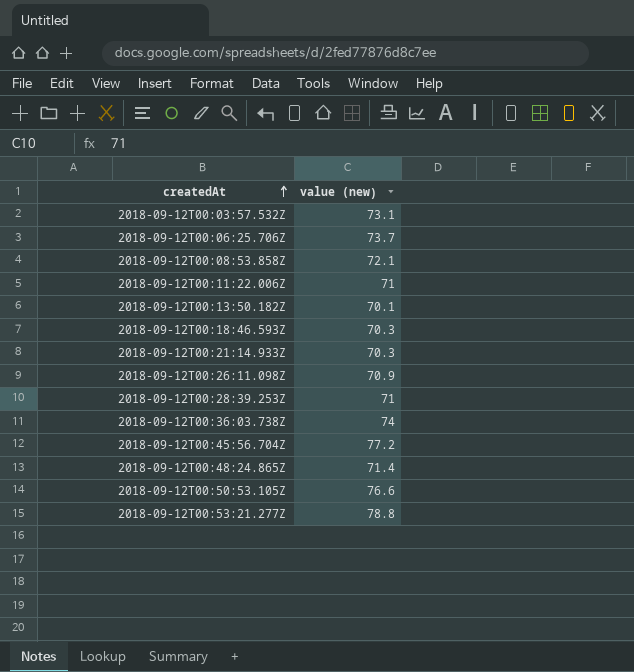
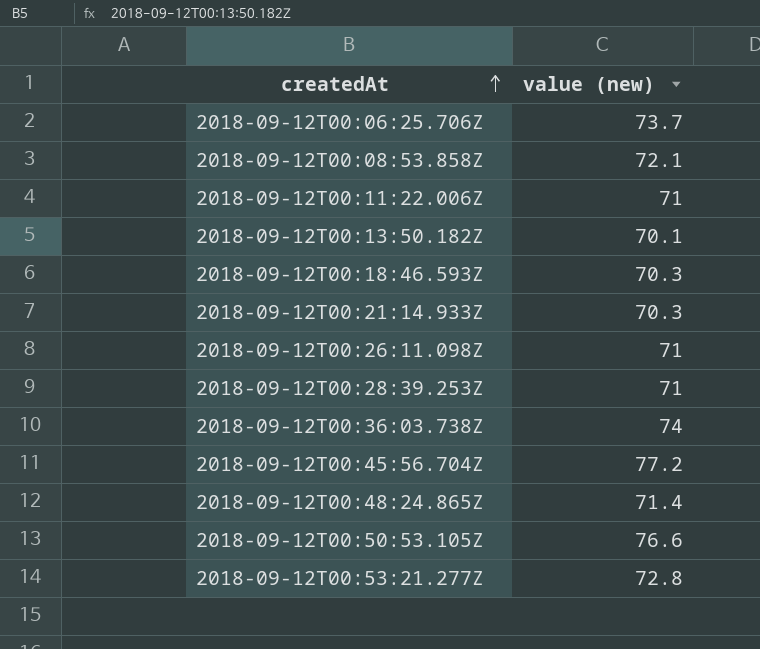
row 2018-09-12T00:03:57.532Z: 73.1 -> none
2018-09-12T00:26:11.098Z | value (new): 70.9 -> 71
2018-09-12T00:53:21.277Z | value (new): 78.8 -> 72.8

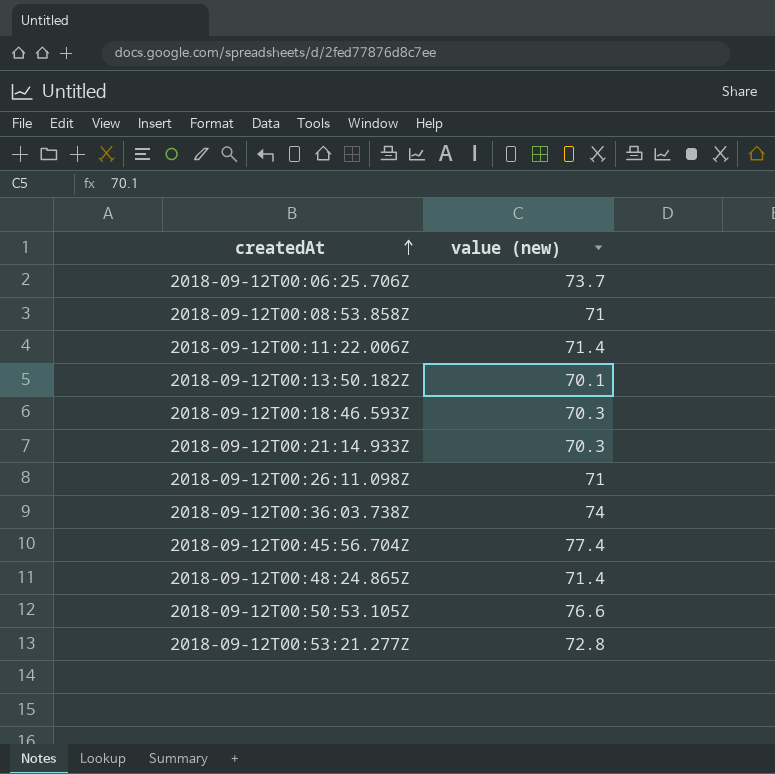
row 2018-09-12T00:28:39.253Z: 71 -> none
2018-09-12T00:08:53.858Z | value (new): 72.1 -> 71
2018-09-12T00:11:22.006Z | value (new): 71 -> 71.4
2018-09-12T00:45:56.704Z | value (new): 77.2 -> 77.4

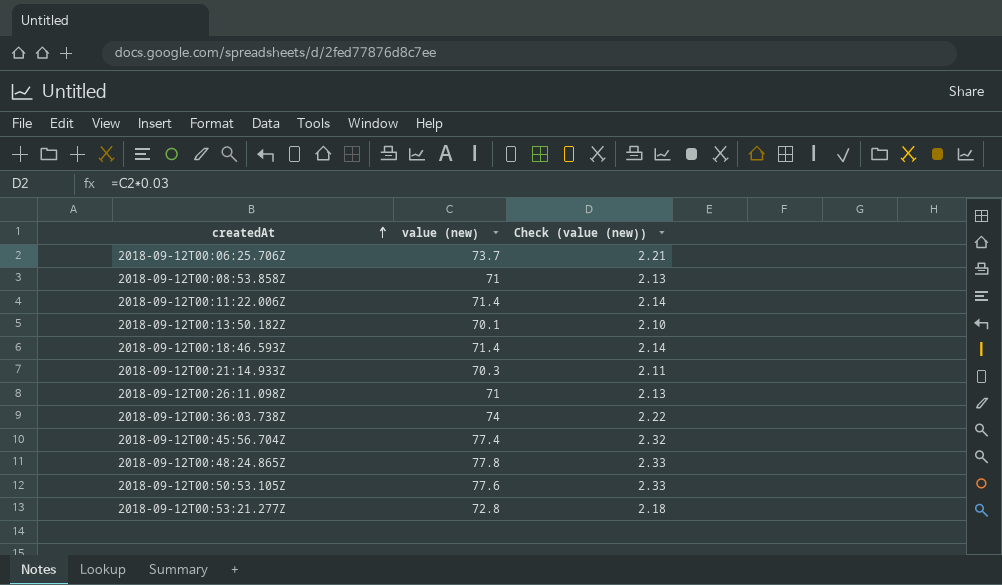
column Check (value (new)) | formula: none -> [value (new)] * 0.03
2018-09-12T00:18:46.593Z | value (new): 70.3 -> 71.4
2018-09-12T00:48:24.865Z | value (new): 71.4 -> 77.8
2018-09-12T00:50:53.105Z | value (new): 76.6 -> 77.6

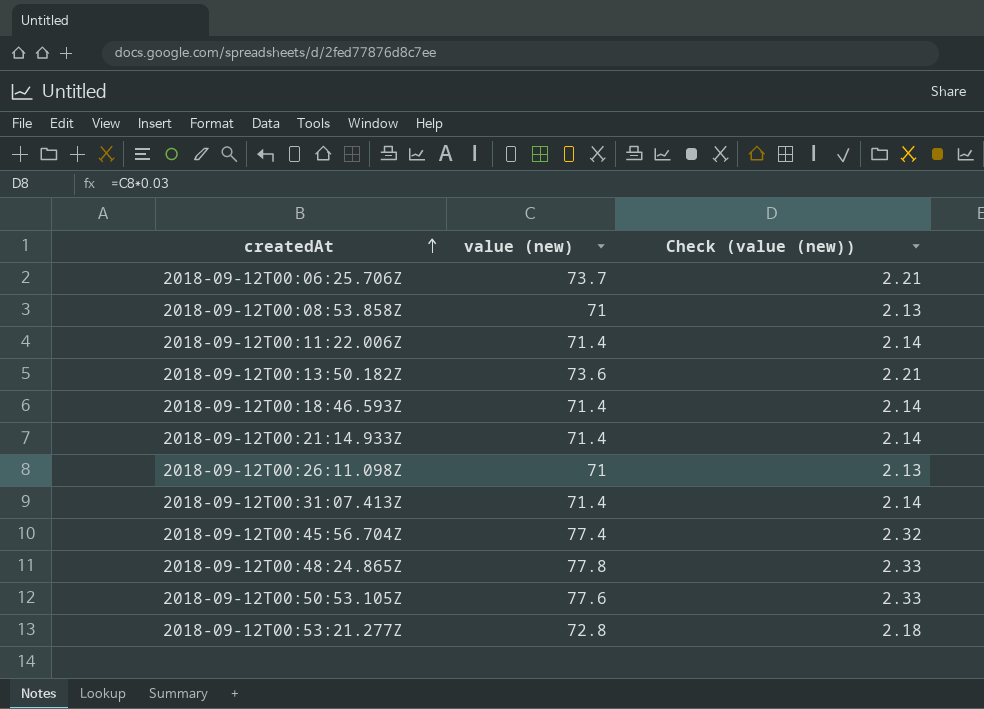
row 2018-09-12T00:36:03.738Z: 74 | 2.22 -> none
2018-09-12T00:13:50.182Z | value (new): 70.1 -> 73.6
2018-09-12T00:13:50.182Z | Check (value (new)): 2.10 -> 2.21
2018-09-12T00:21:14.933Z | value (new): 70.3 -> 71.4
2018-09-12T00:21:14.933Z | Check (value (new)): 2.11 -> 2.14
row 2018-09-12T00:31:07.413Z: none -> 71.4 | 2.14

